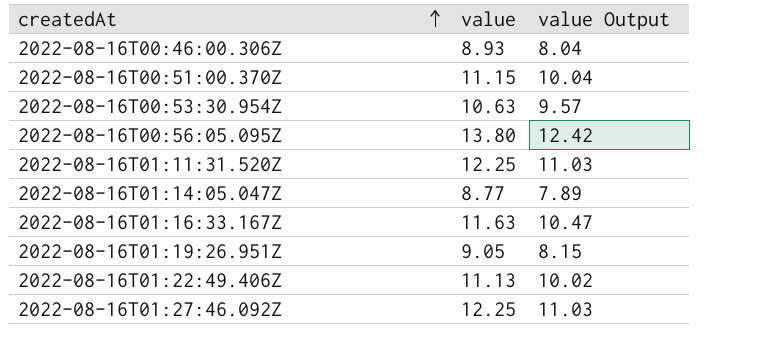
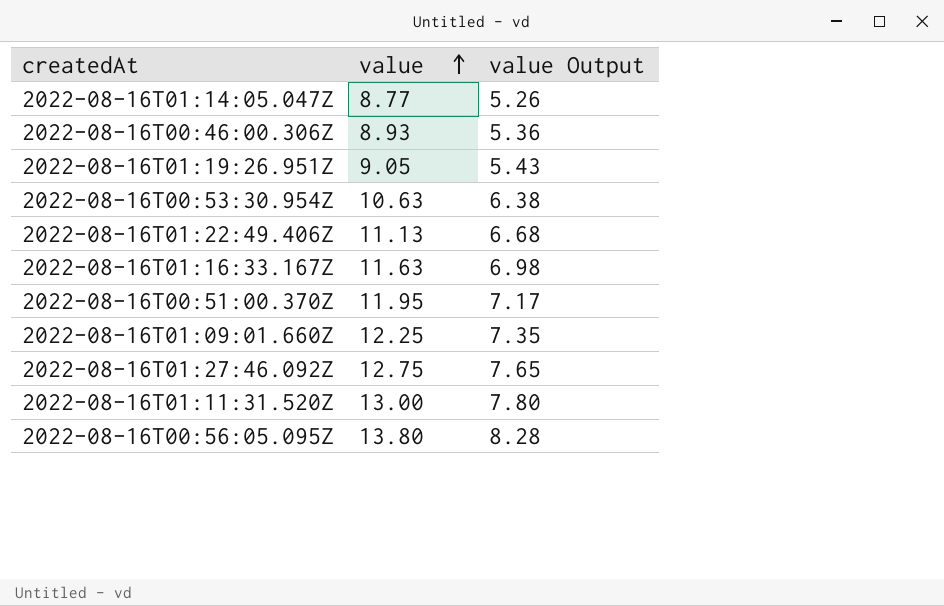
row order: createdAt ascending -> value ascending
column value Output | formula: [value] * 0.9 -> [value] * 0.6
2022-08-16T00:51:00.370Z | value: 11.15 -> 11.95
row 2022-08-16T01:09:01.660Z: none -> 12.25 | 7.35
2022-08-16T01:27:46.092Z | value: 12.25 -> 12.75
2022-08-16T01:11:31.520Z | value: 12.25 -> 13.00

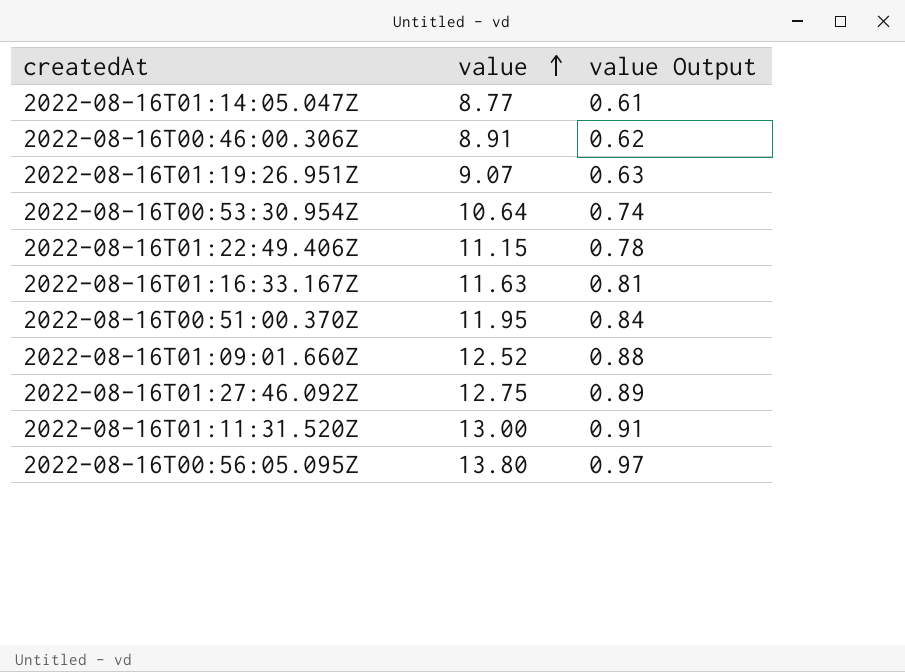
column value Output | formula: [value] * 0.6 -> [value] * 0.07
2022-08-16T00:46:00.306Z | value: 8.93 -> 8.91
2022-08-16T01:19:26.951Z | value: 9.05 -> 9.07
2022-08-16T00:53:30.954Z | value: 10.63 -> 10.64
2022-08-16T01:22:49.406Z | value: 11.13 -> 11.15
2022-08-16T01:09:01.660Z | value: 12.25 -> 12.52

